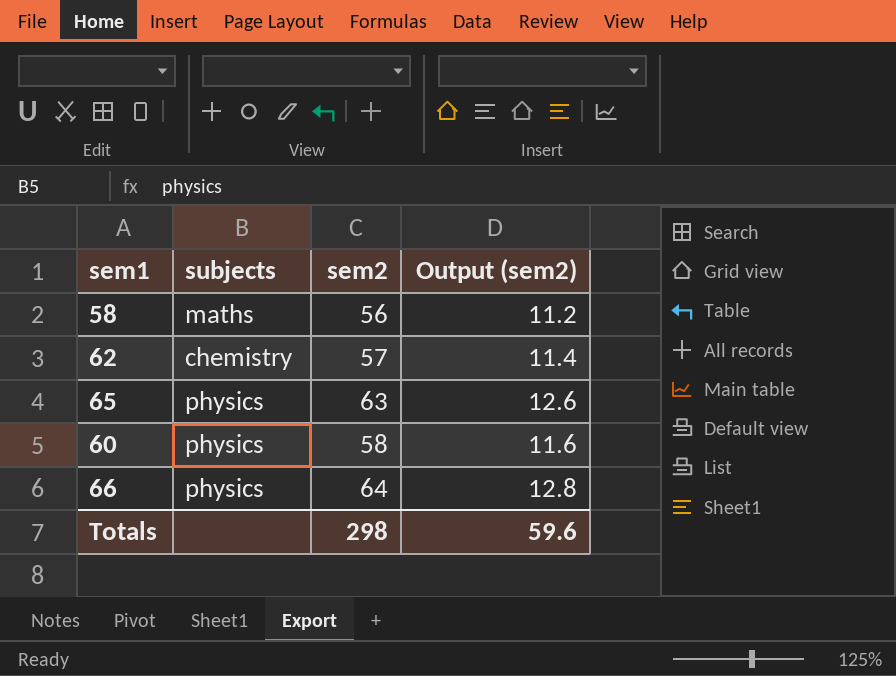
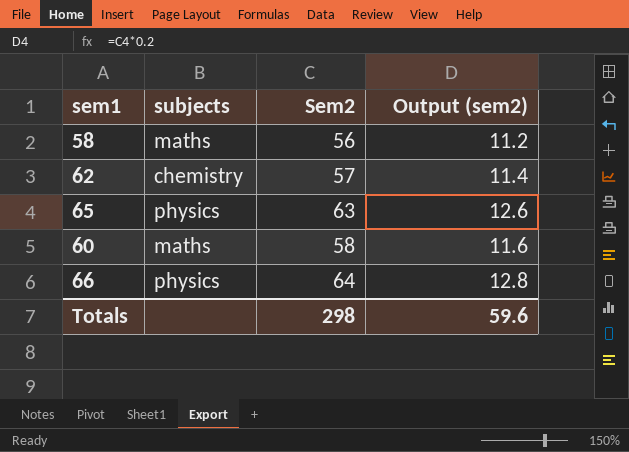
column name: sem2 -> Sem2
60 | subjects: physics -> maths

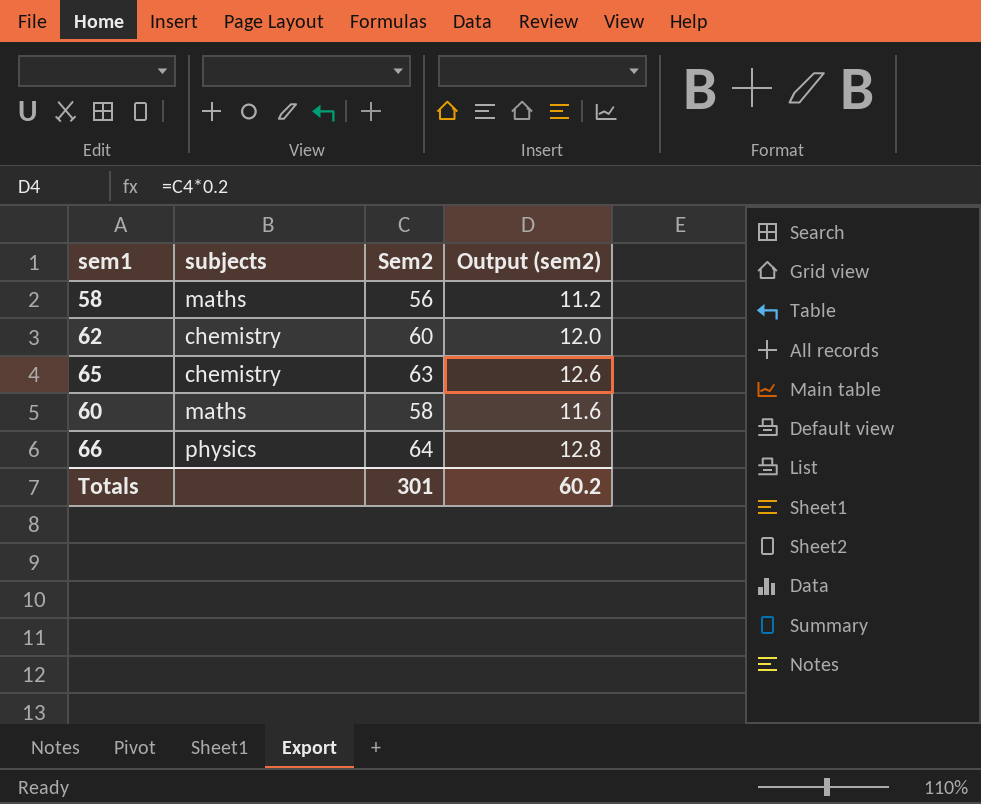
62 | Sem2: 57 -> 60
62 | Output (sem2): 11.4 -> 12.0
65 | subjects: physics -> chemistry
Totals | Sem2: 298 -> 301
Totals | Output (sem2): 59.6 -> 60.2

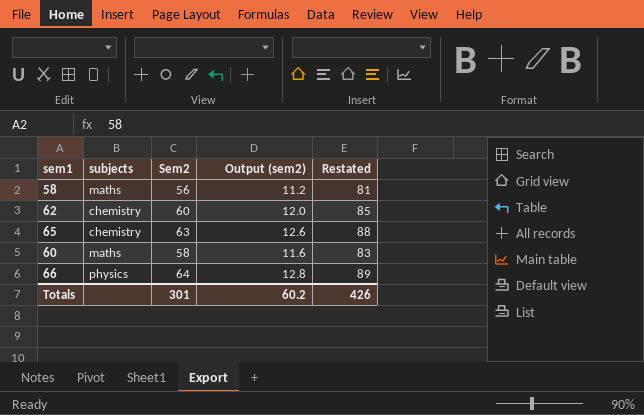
column Restated | formula: none -> [Sem2] + 25

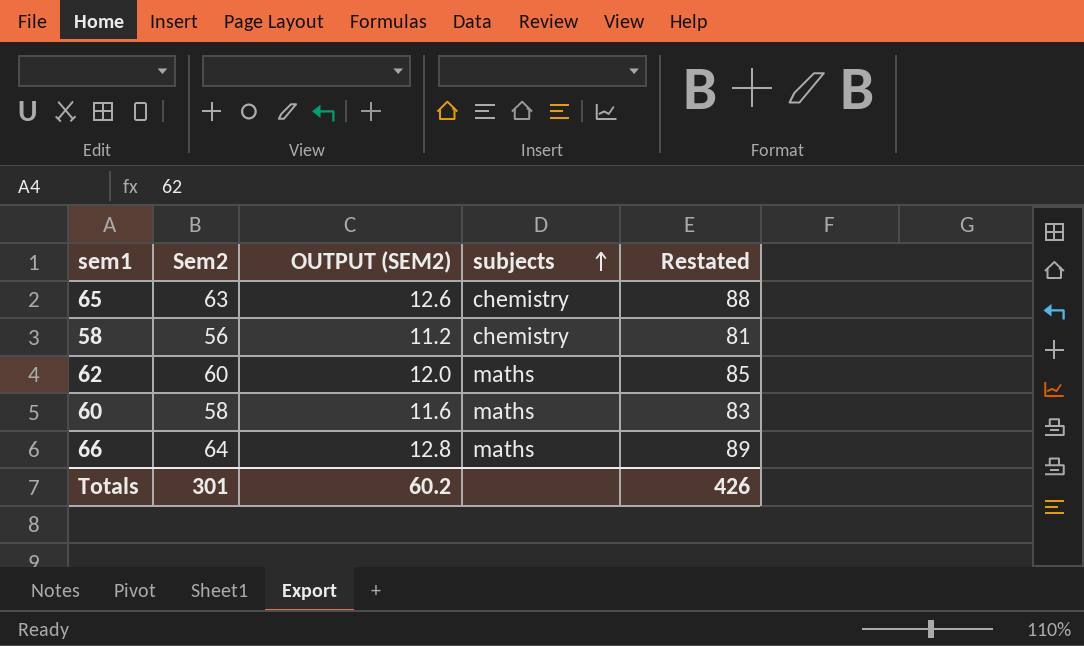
row order: none -> subjects ascending
column name: Output (sem2) -> OUTPUT (SEM2)
column subjects | position: 2 -> 4
58 | subjects: maths -> chemistry
62 | subjects: chemistry -> maths
66 | subjects: physics -> maths

